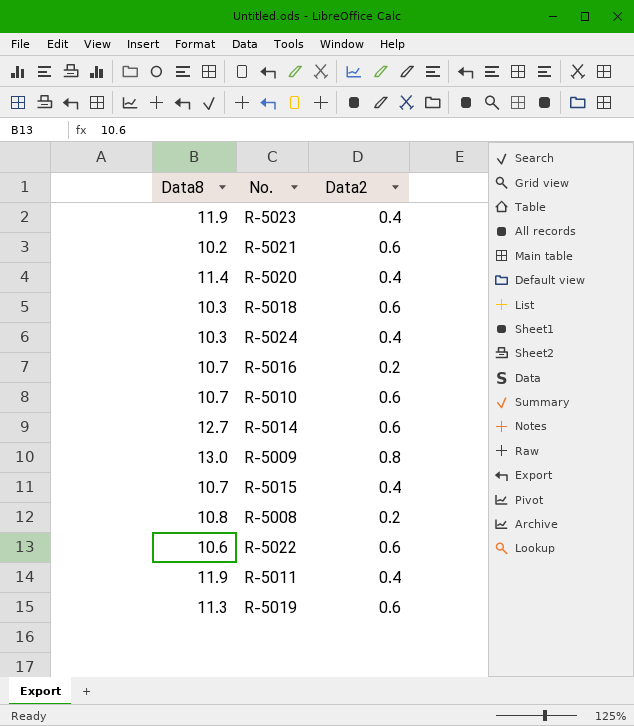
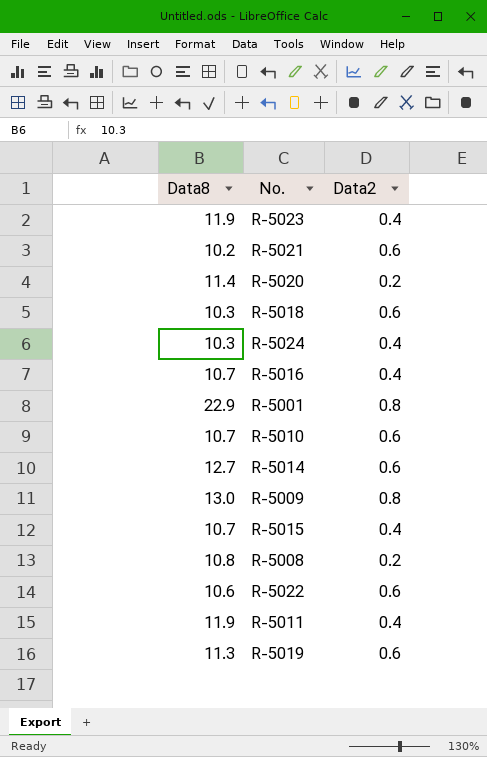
R-5020 | Data2: 0.4 -> 0.2
R-5016 | Data2: 0.2 -> 0.4
row R-5001: none -> 22.9 | 0.8

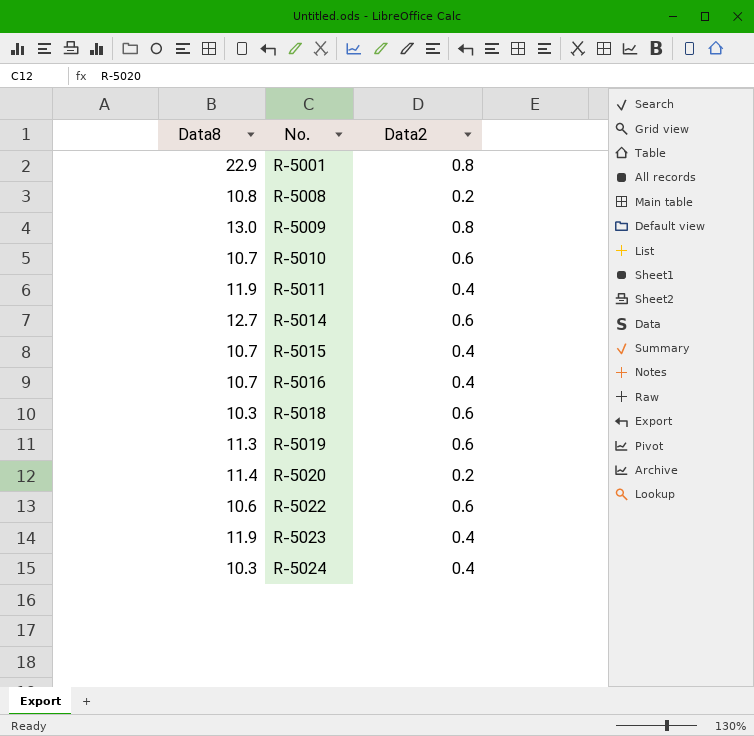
row order: none -> No. ascending
row R-5021: 10.2 | 0.6 -> none

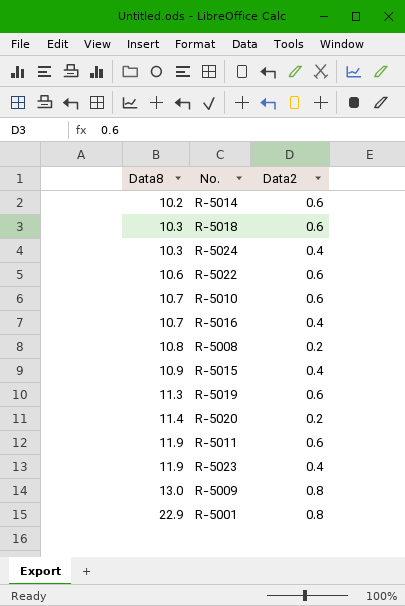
row order: No. ascending -> Data8 ascending
R-5014 | Data8: 12.7 -> 10.2
R-5015 | Data8: 10.7 -> 10.9
R-5011 | Data2: 0.4 -> 0.6

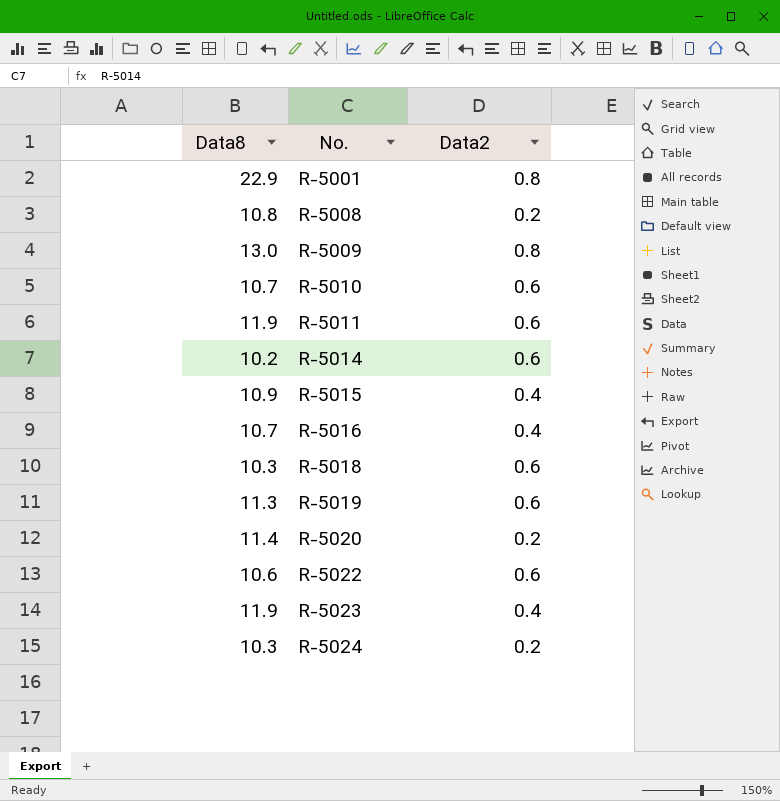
row order: Data8 ascending -> No. ascending
R-5024 | Data2: 0.4 -> 0.2

